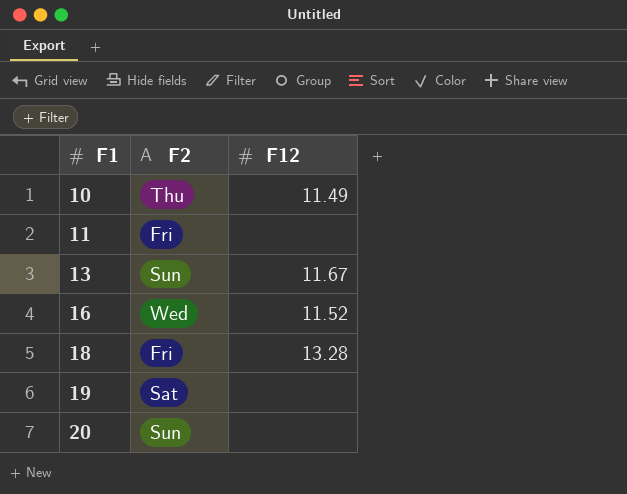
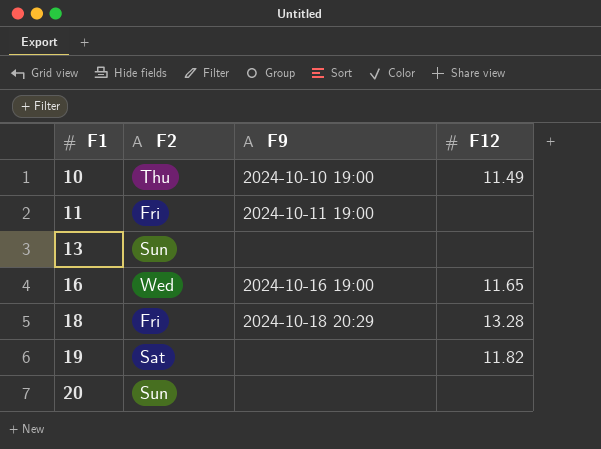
column F9 | position: none -> 3
13 | F12: 11.67 -> none
16 | F12: 11.52 -> 11.65
19 | F12: none -> 11.82

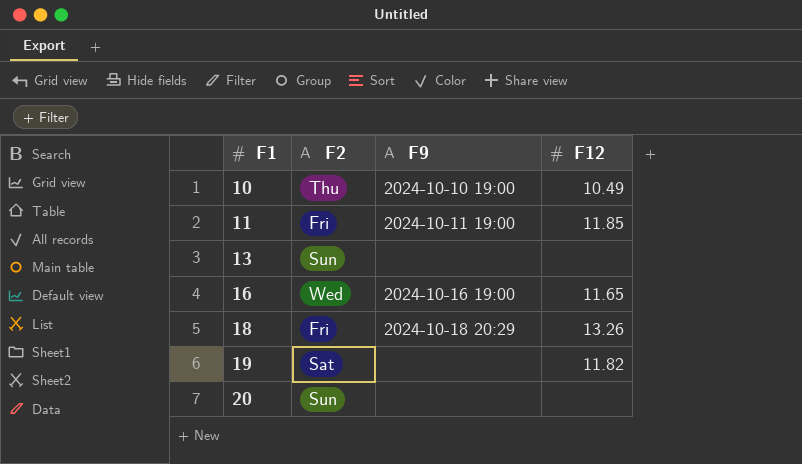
10 | F12: 11.49 -> 10.49
11 | F12: none -> 11.85
18 | F12: 13.28 -> 13.26

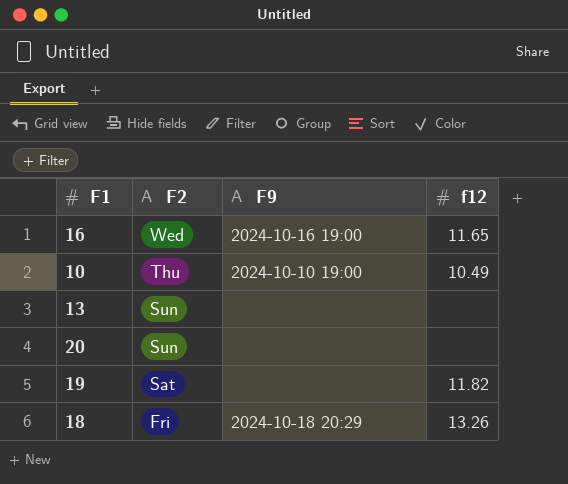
row order: F1 ascending -> F2 descending
column name: F12 -> f12
row 11: Fri | 2024-10-11 19:00 | 11.85 -> none

